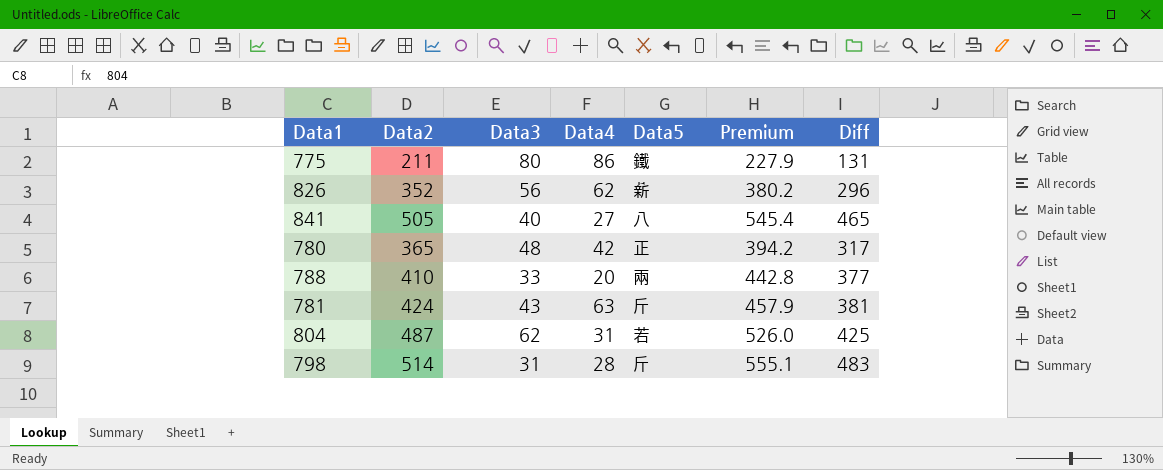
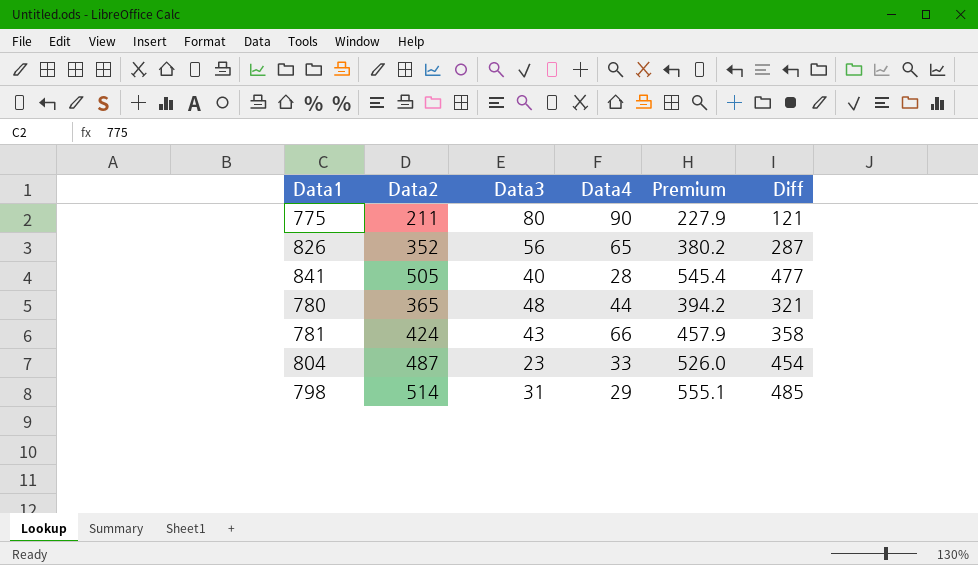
column Data5 | position: 5 -> none
column Diff | formula: [Data2] - [Data3] -> [Data2] - [Data4]
row 788: 410 | 33 | 20 | 兩 | 442.8 | 377 -> none
775 | Data4: 86 -> 90
826 | Data4: 62 -> 65
841 | Data4: 27 -> 28
780 | Data4: 42 -> 44
781 | Data4: 63 -> 66
804 | Data3: 62 -> 23
804 | Data4: 31 -> 33
798 | Data4: 28 -> 29

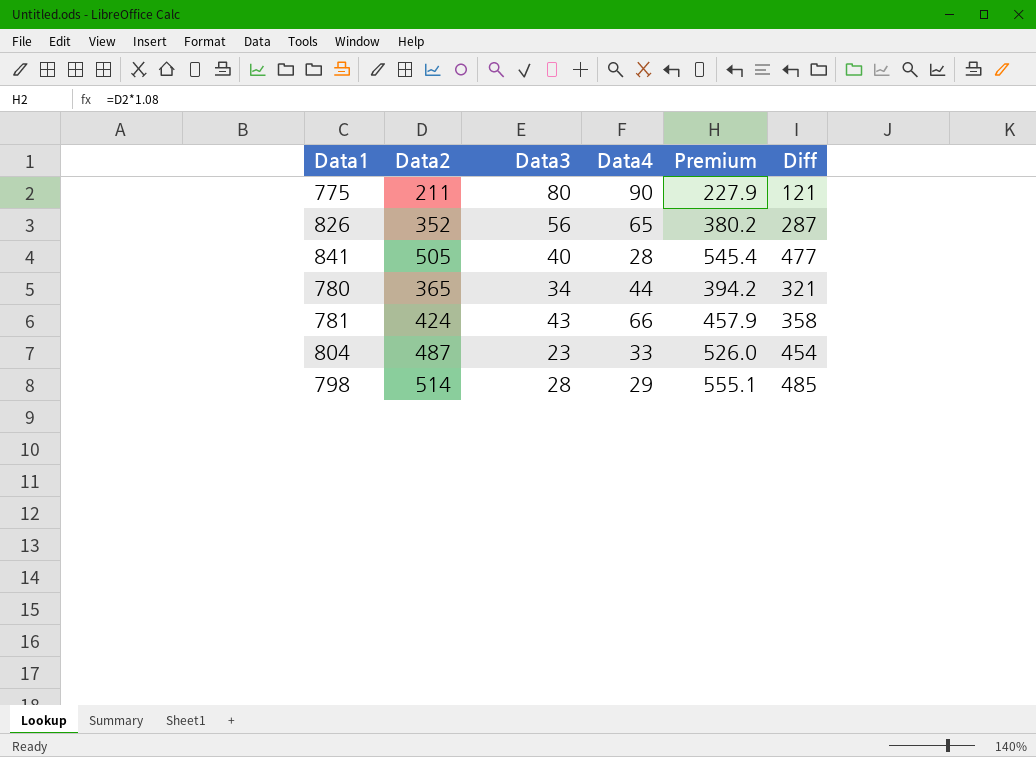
780 | Data3: 48 -> 34
798 | Data3: 31 -> 28

